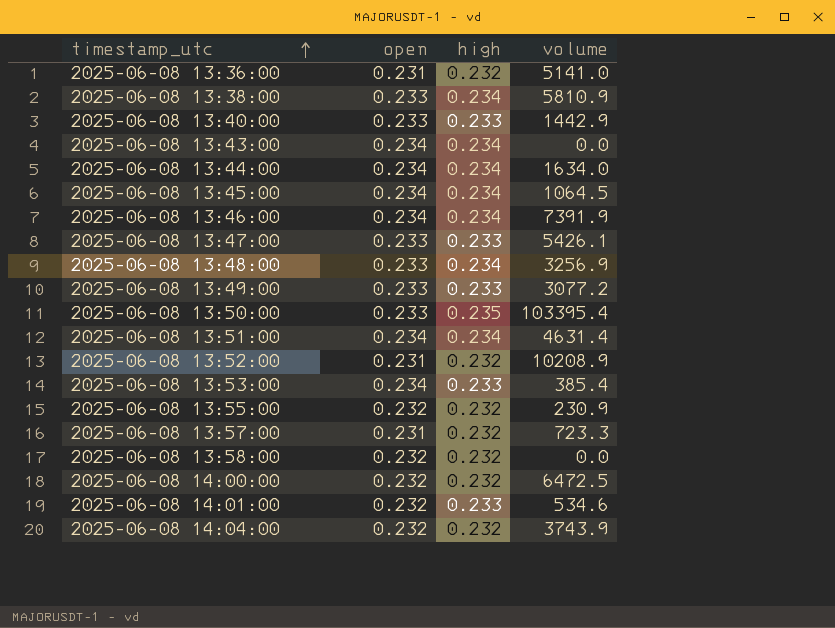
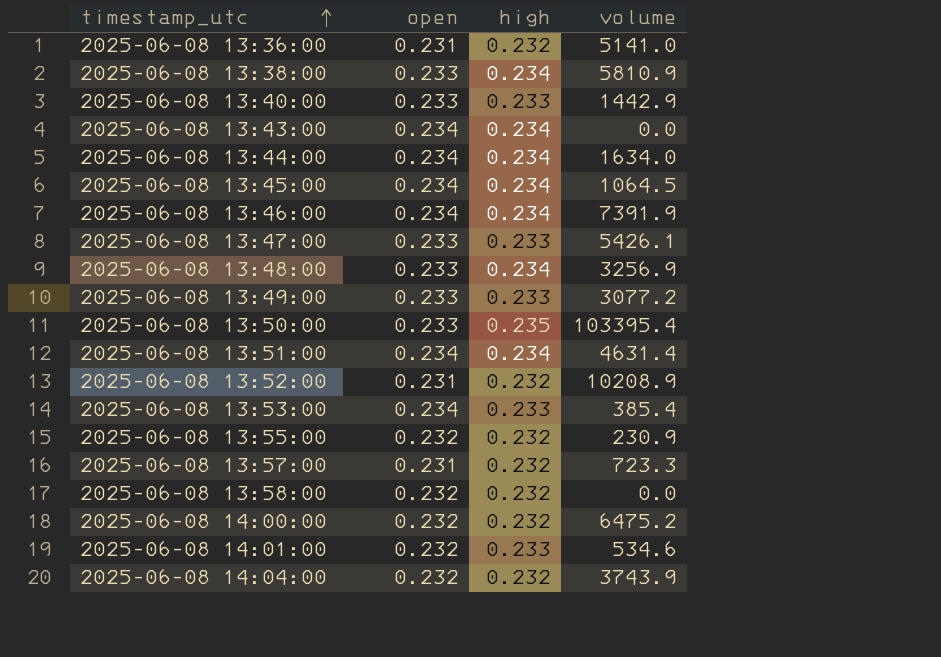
2025-06-08 14:00:00 | volume: 6472.5 -> 6475.2

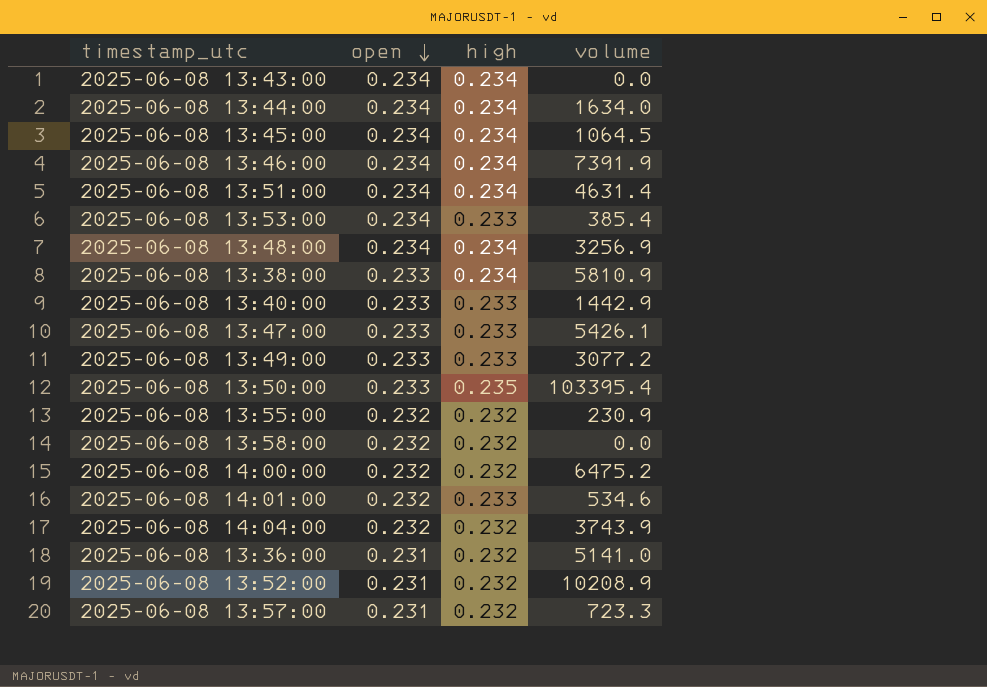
row order: timestamp_utc ascending -> open descending
2025-06-08 13:48:00 | open: 0.233 -> 0.234

